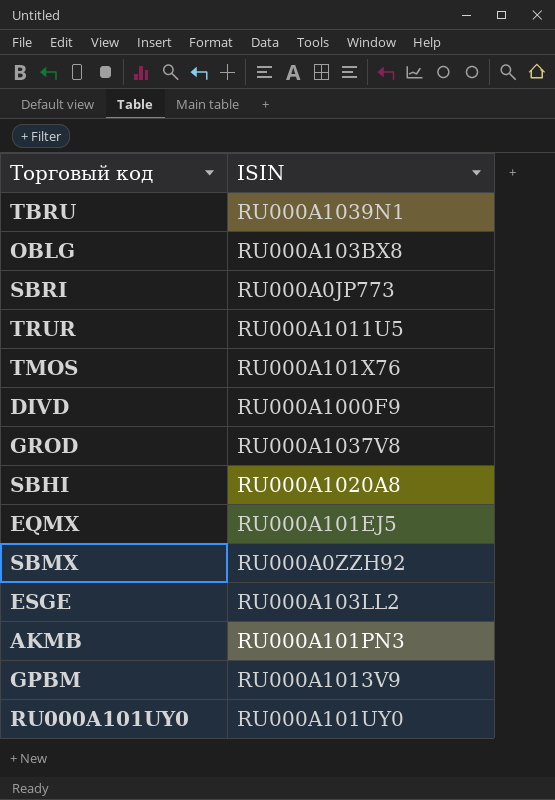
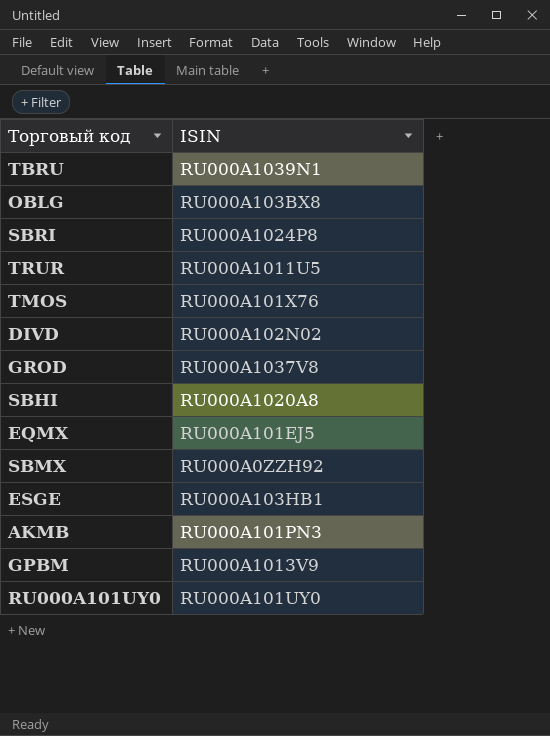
SBRI | ISIN: RU000A0JP773 -> RU000A1024P8
DIVD | ISIN: RU000A1000F9 -> RU000A102N02
ESGE | ISIN: RU000A103LL2 -> RU000A103HB1

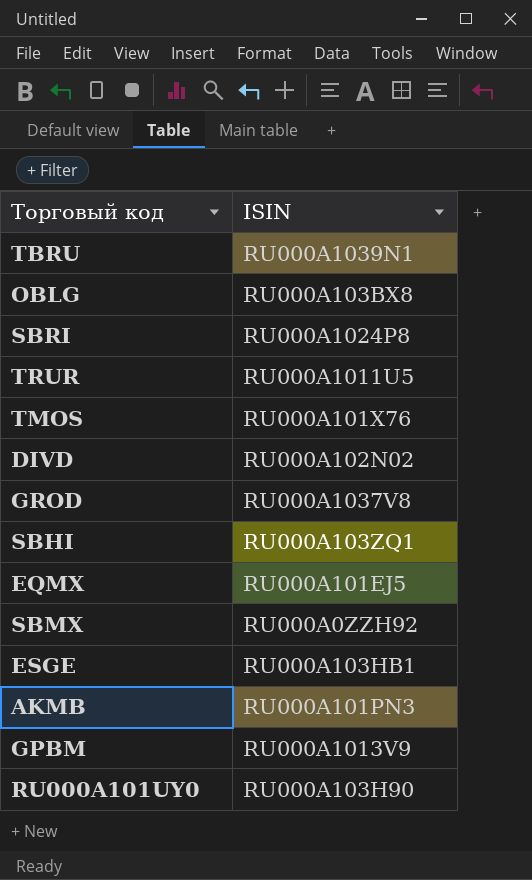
SBHI | ISIN: RU000A1020A8 -> RU000A103ZQ1
RU000A101UY0 | ISIN: RU000A101UY0 -> RU000A103H90

